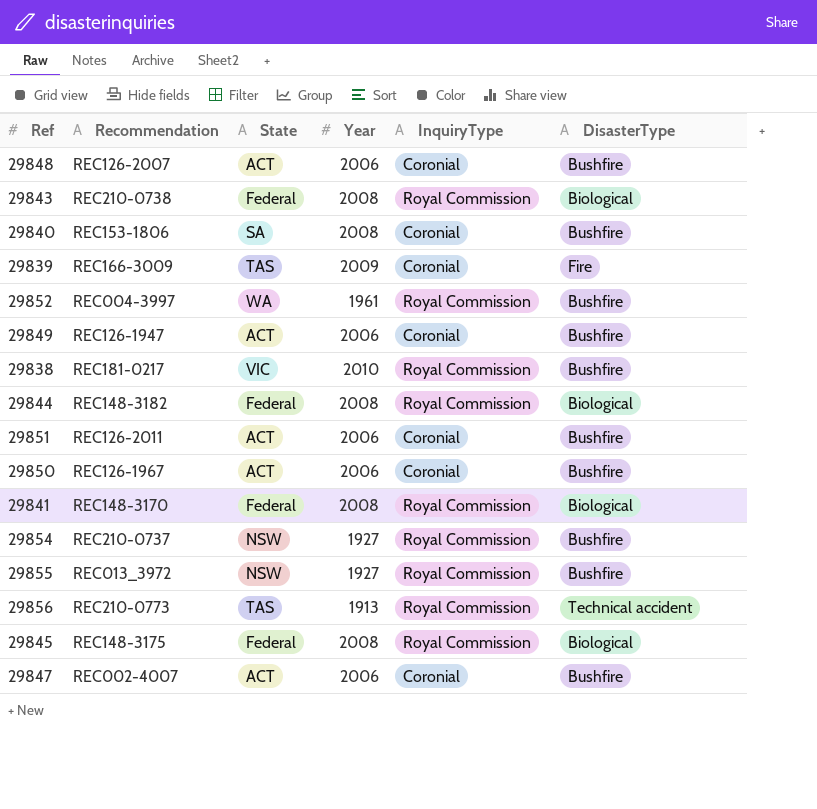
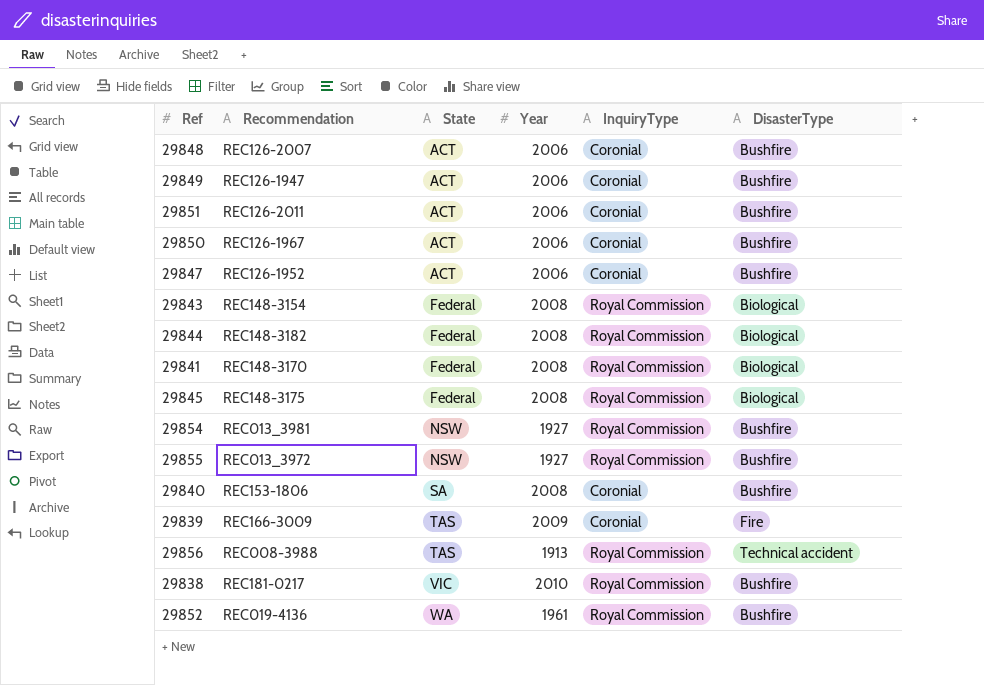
row order: none -> State ascending
29847 | Recommendation: REC002-4007 -> REC126-1952
29843 | Recommendation: REC210-0738 -> REC148-3154
29854 | Recommendation: REC210-0737 -> REC013_3981
29856 | Recommendation: REC210-0773 -> REC008-3988
29852 | Recommendation: REC004-3997 -> REC019-4136

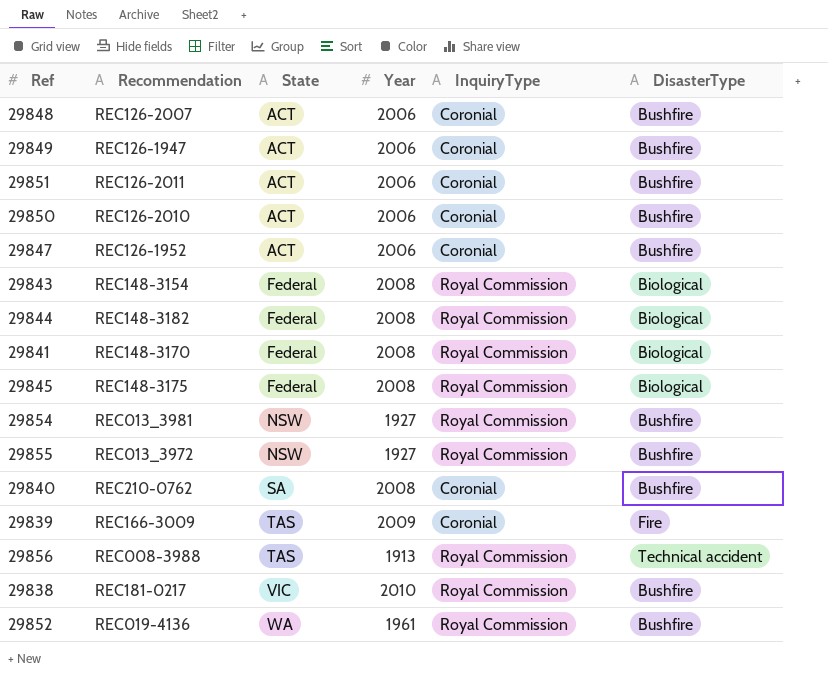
29850 | Recommendation: REC126-1967 -> REC126-2010
29840 | Recommendation: REC153-1806 -> REC210-0762

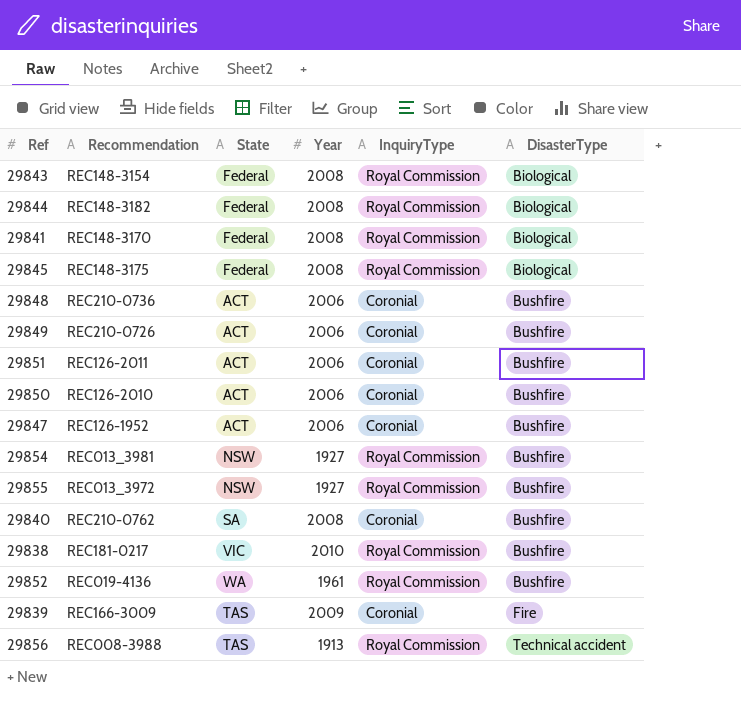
row order: State ascending -> DisasterType ascending
29848 | Recommendation: REC126-2007 -> REC210-0736
29849 | Recommendation: REC126-1947 -> REC210-0726

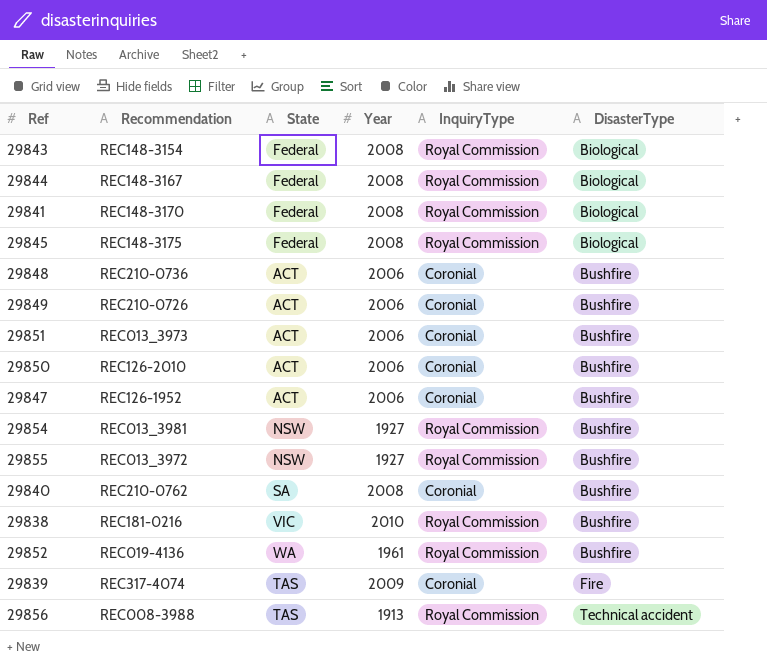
29844 | Recommendation: REC148-3182 -> REC148-3167
29851 | Recommendation: REC126-2011 -> REC013_3973
29838 | Recommendation: REC181-0217 -> REC181-0216
29839 | Recommendation: REC166-3009 -> REC317-4074

